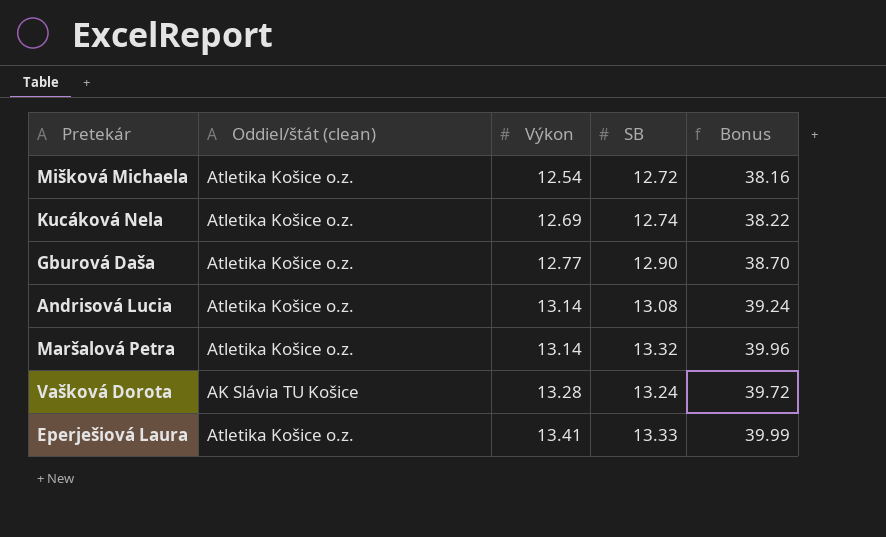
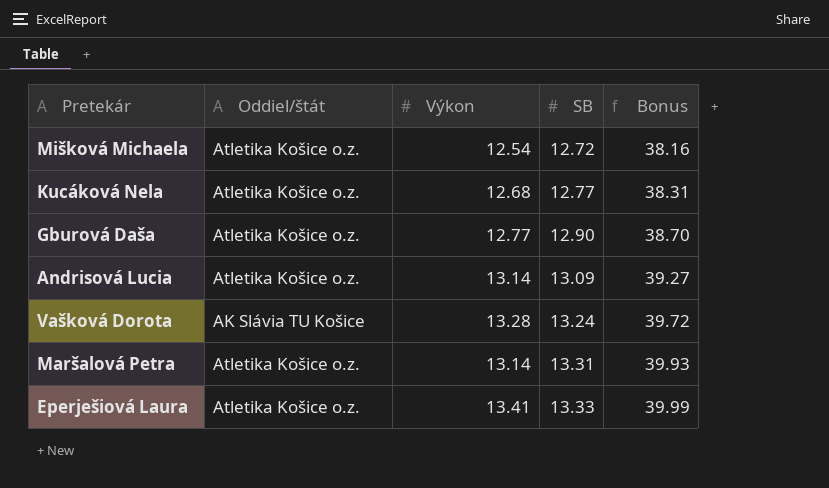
row order: Výkon ascending -> SB ascending
column name: Oddiel/štát (clean) -> Oddiel/štát
Kucáková Nela | Výkon: 12.69 -> 12.68
Kucáková Nela | SB: 12.74 -> 12.77
Kucáková Nela | Bonus: 38.22 -> 38.31
Andrisová Lucia | SB: 13.08 -> 13.09
Andrisová Lucia | Bonus: 39.24 -> 39.27
Maršalová Petra | SB: 13.32 -> 13.31
Maršalová Petra | Bonus: 39.96 -> 39.93

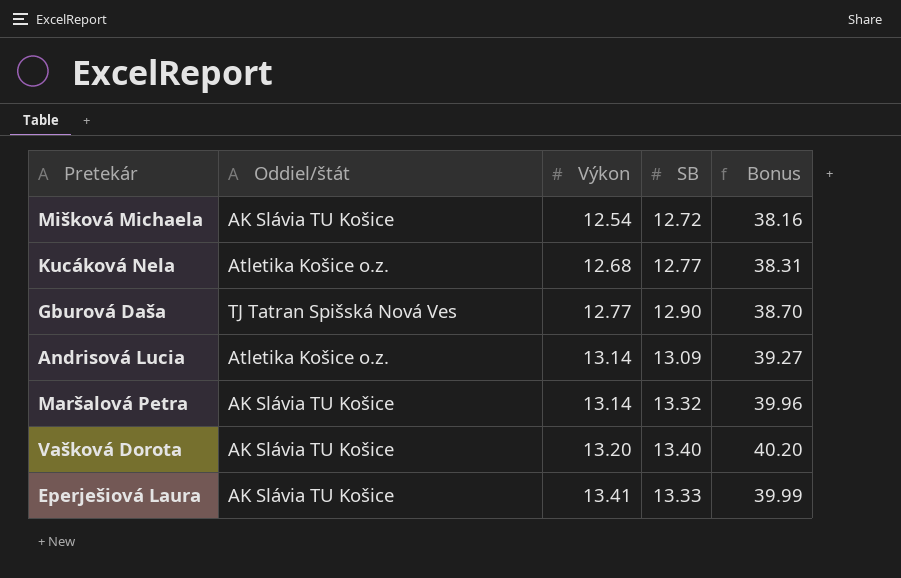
row order: SB ascending -> Výkon ascending
Mišková Michaela | Oddiel/štát: Atletika Košice o.z. -> AK Slávia TU Košice
Gburová Daša | Oddiel/štát: Atletika Košice o.z. -> TJ Tatran Spišská Nová Ves
Maršalová Petra | Oddiel/štát: Atletika Košice o.z. -> AK Slávia TU Košice
Maršalová Petra | SB: 13.31 -> 13.32
Maršalová Petra | Bonus: 39.93 -> 39.96
Vašková Dorota | Výkon: 13.28 -> 13.20
Vašková Dorota | SB: 13.24 -> 13.40
Vašková Dorota | Bonus: 39.72 -> 40.20
Eperješiová Laura | Oddiel/štát: Atletika Košice o.z. -> AK Slávia TU Košice

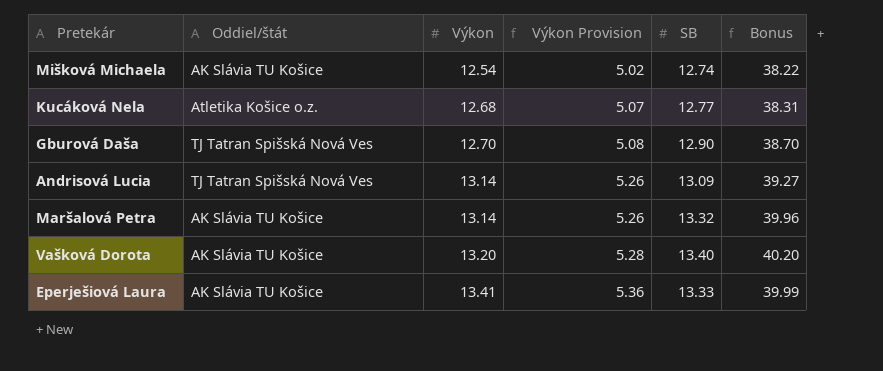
column Výkon Provision | formula: none -> [Výkon] * 0.4
Mišková Michaela | SB: 12.72 -> 12.74
Mišková Michaela | Bonus: 38.16 -> 38.22
Gburová Daša | Výkon: 12.77 -> 12.70
Andrisová Lucia | Oddiel/štát: Atletika Košice o.z. -> TJ Tatran Spišská Nová Ves

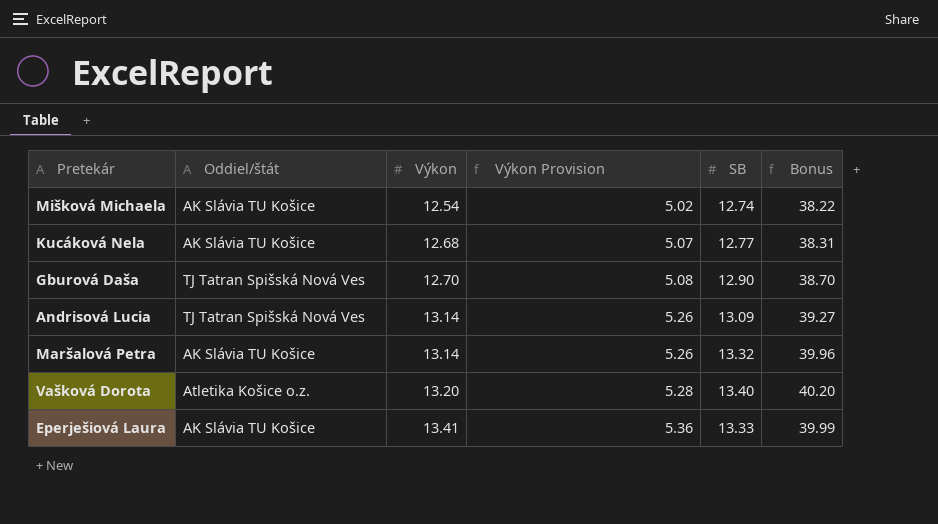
Kucáková Nela | Oddiel/štát: Atletika Košice o.z. -> AK Slávia TU Košice
Vašková Dorota | Oddiel/štát: AK Slávia TU Košice -> Atletika Košice o.z.

